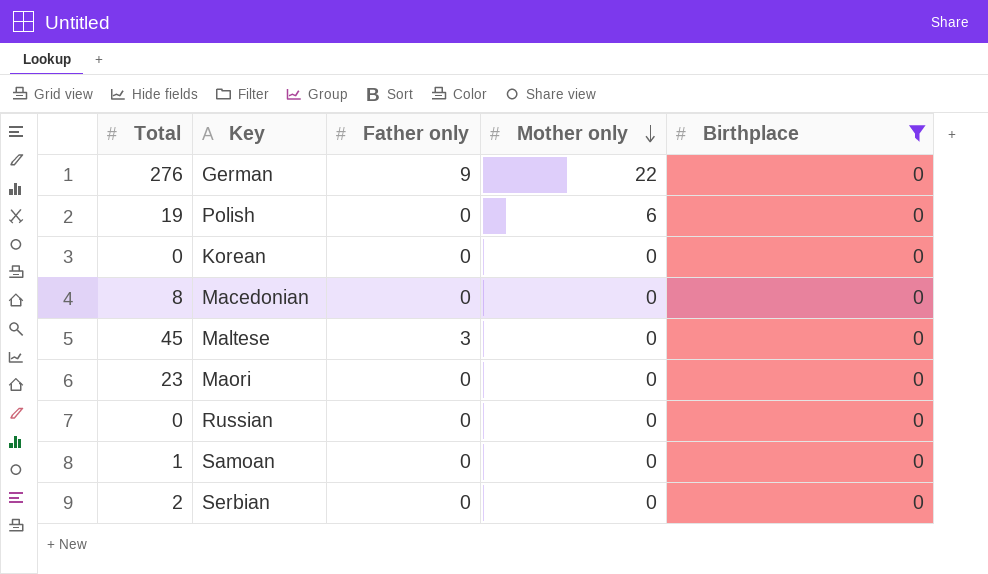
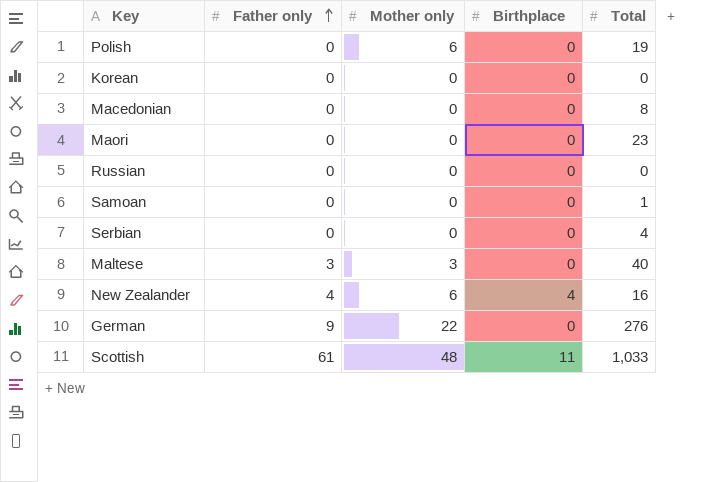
filter: Birthplace = 0 -> none
row order: Mother only descending -> Father only ascending
column Total | position: 1 -> 5
Serbian | Total: 2 -> 4
Maltese | Mother only: 0 -> 3
Maltese | Total: 45 -> 40

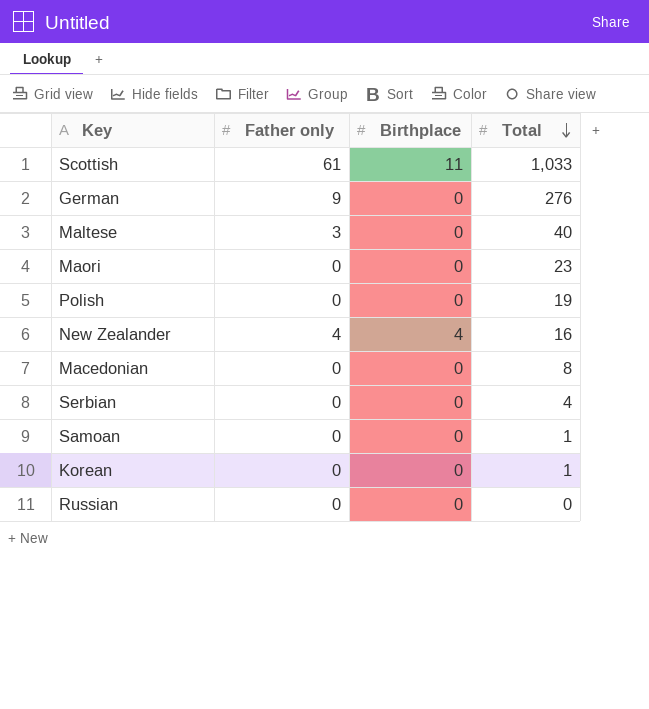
row order: Father only ascending -> Total descending
column Mother only | position: 3 -> none
Korean | Total: 0 -> 1

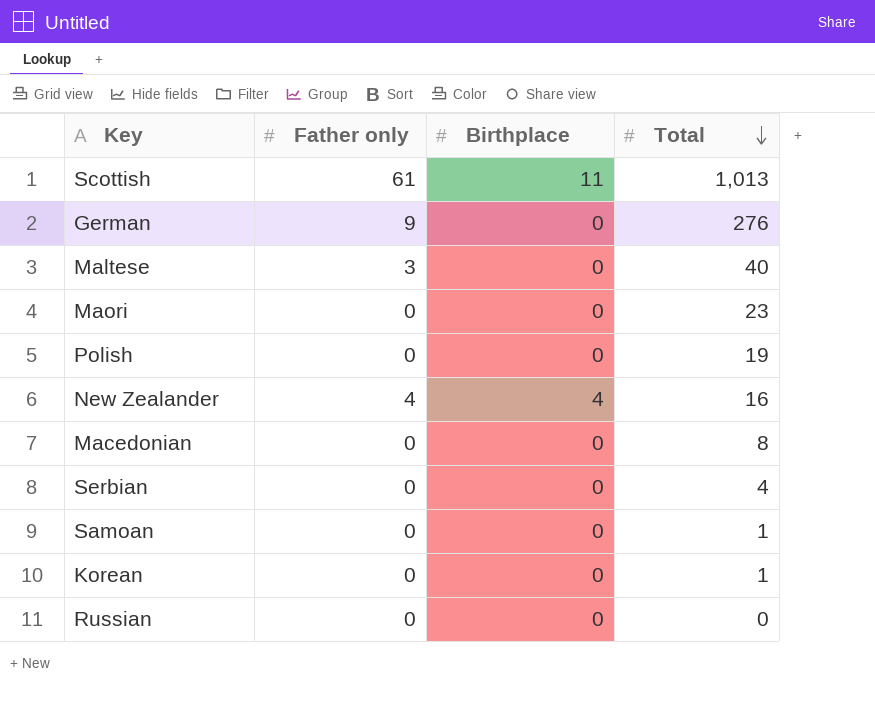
Scottish | Total: 1,033 -> 1,013

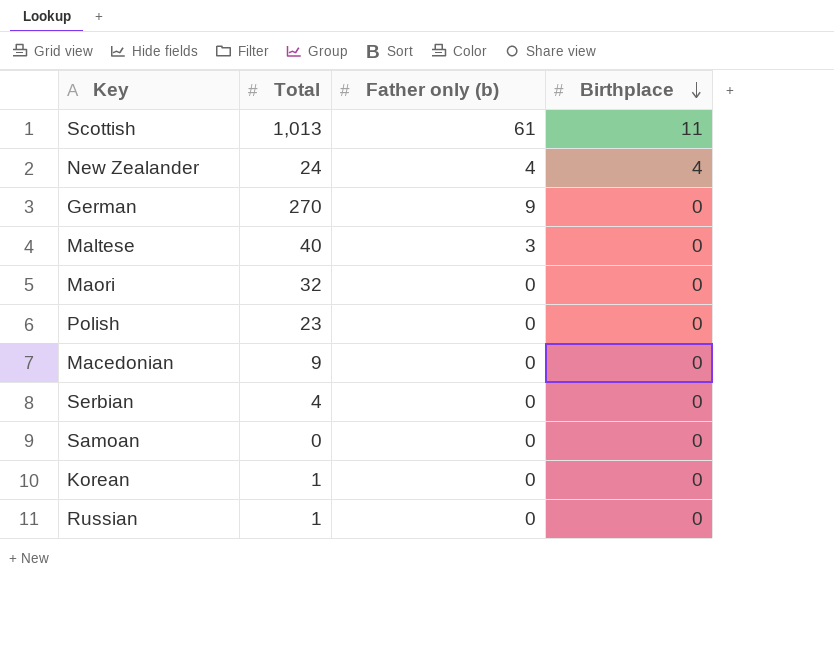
row order: Total descending -> Birthplace descending
column Total | position: 4 -> 2
column name: Father only -> Father only (b)
New Zealander | Total: 16 -> 24
German | Total: 276 -> 270
Maori | Total: 23 -> 32
Polish | Total: 19 -> 23
Macedonian | Total: 8 -> 9
Samoan | Total: 1 -> 0
Russian | Total: 0 -> 1

